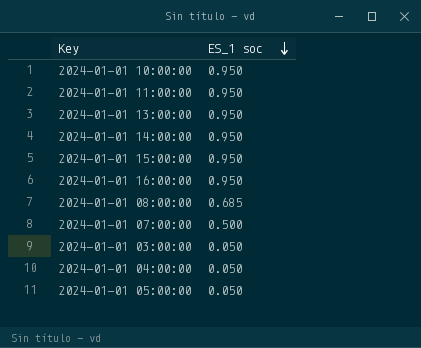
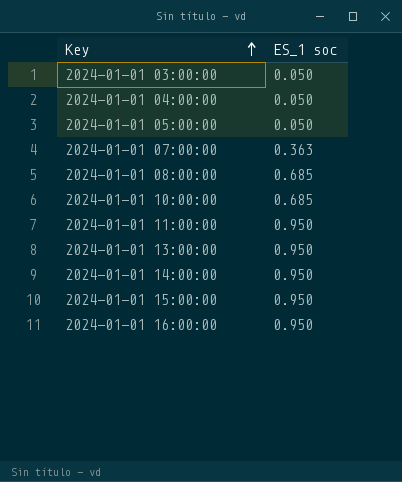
row order: ES_1 soc descending -> Key ascending
2024-01-01 07:00:00 | ES_1 soc: 0.500 -> 0.363
2024-01-01 10:00:00 | ES_1 soc: 0.950 -> 0.685

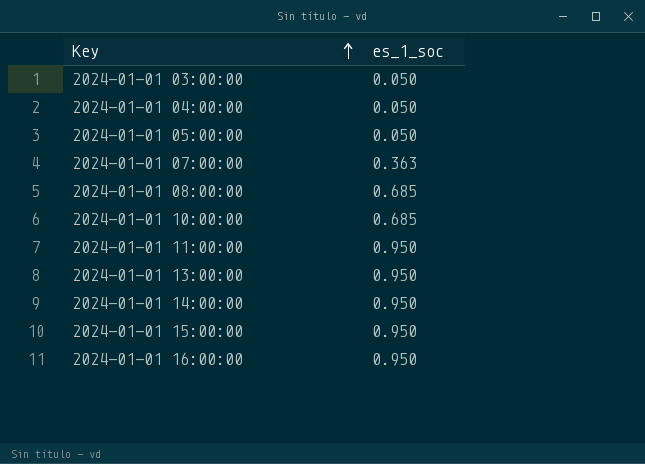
column name: ES_1 soc -> es_1_soc

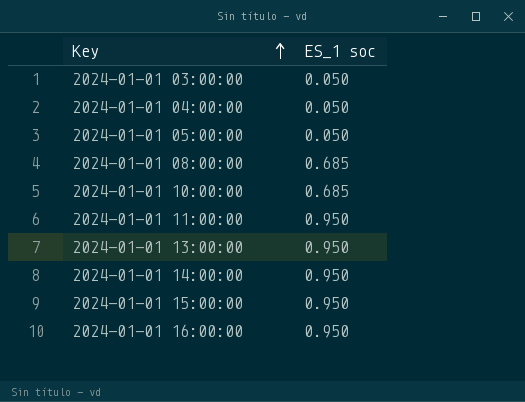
column name: es_1_soc -> ES_1 soc
row 2024-01-01 07:00:00: 0.363 -> none

